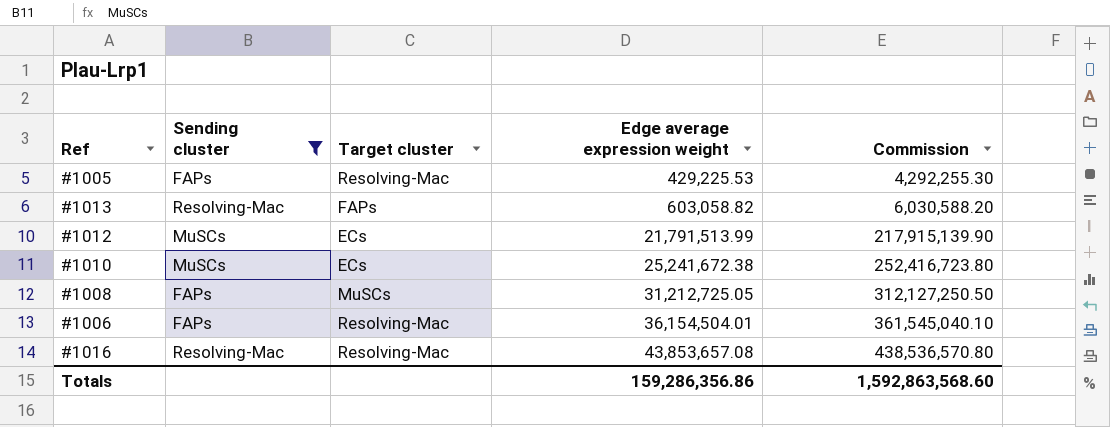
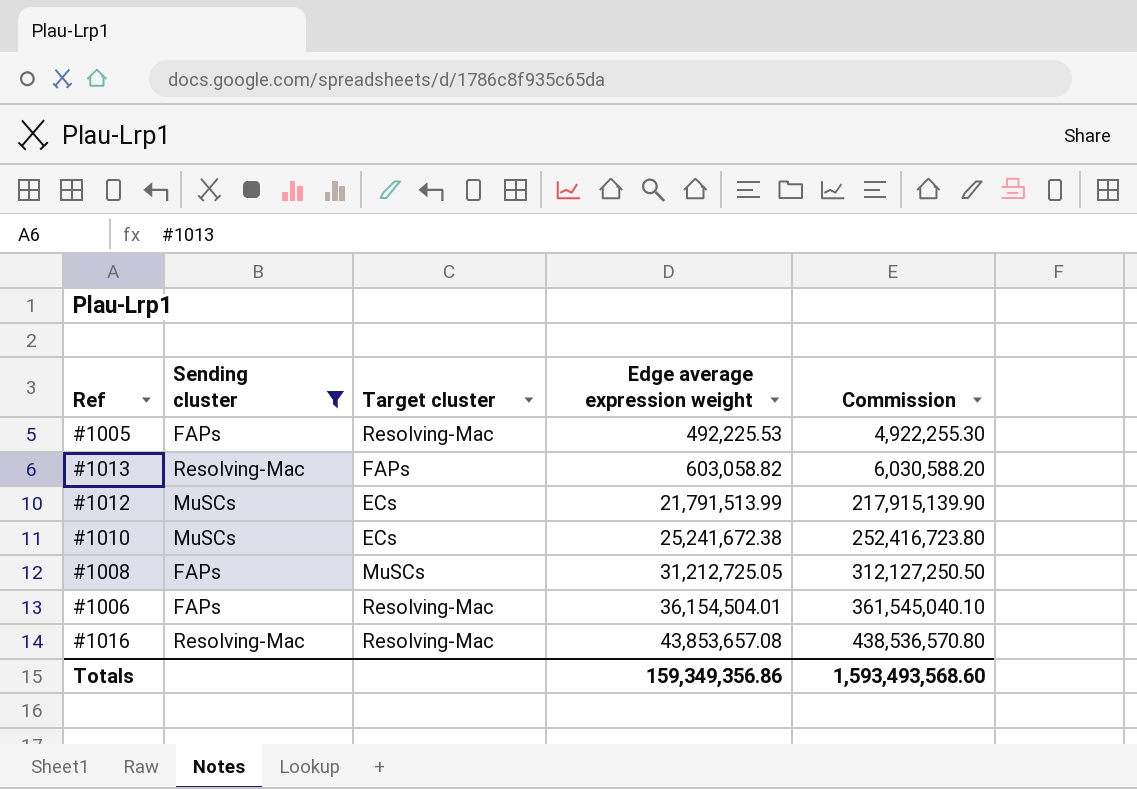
#1005 | Edge average expression weight: 429,225.53 -> 492,225.53
#1005 | Commission: 4,292,255.30 -> 4,922,255.30
Totals | Edge average expression weight: 159,286,356.86 -> 159,349,356.86
Totals | Commission: 1,592,863,568.60 -> 1,593,493,568.60

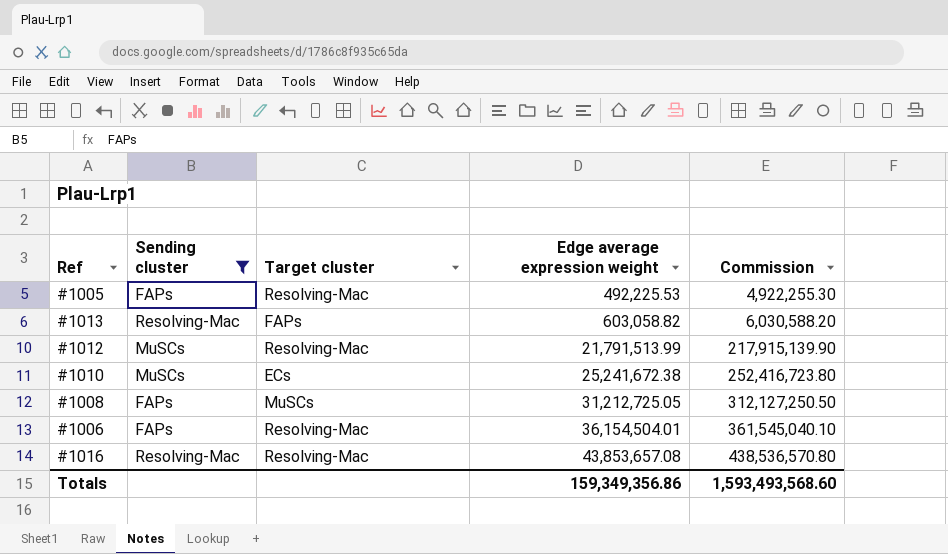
#1012 | Target cluster: ECs -> Resolving-Mac

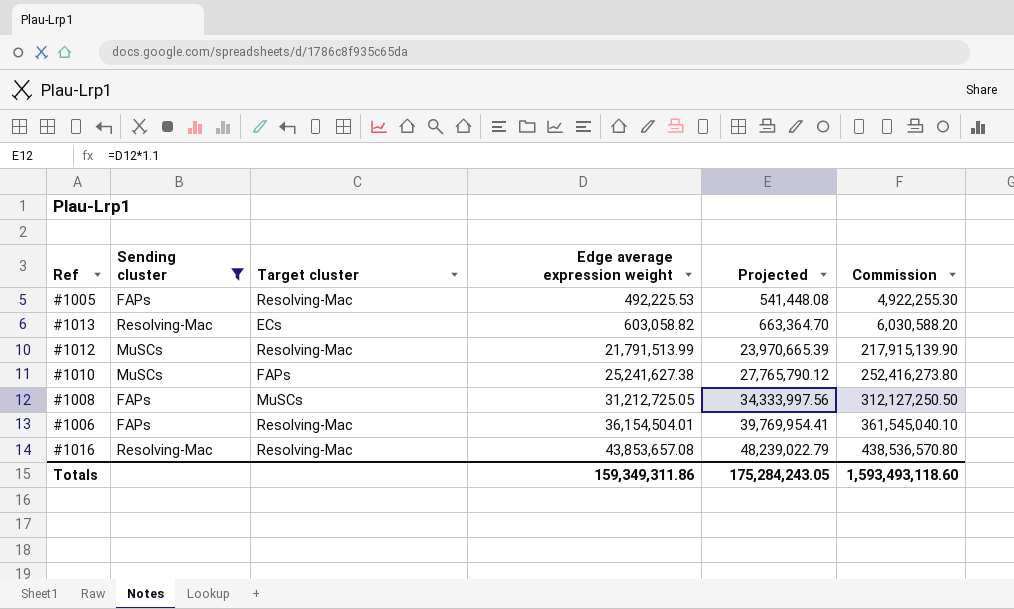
column Projected | formula: none -> [Edge average expression weight] * 1.1
#1013 | Target cluster: FAPs -> ECs
#1010 | Target cluster: ECs -> FAPs
#1010 | Edge average expression weight: 25,241,672.38 -> 25,241,627.38
#1010 | Commission: 252,416,723.80 -> 252,416,273.80
Totals | Edge average expression weight: 159,349,356.86 -> 159,349,311.86
Totals | Commission: 1,593,493,568.60 -> 1,593,493,118.60

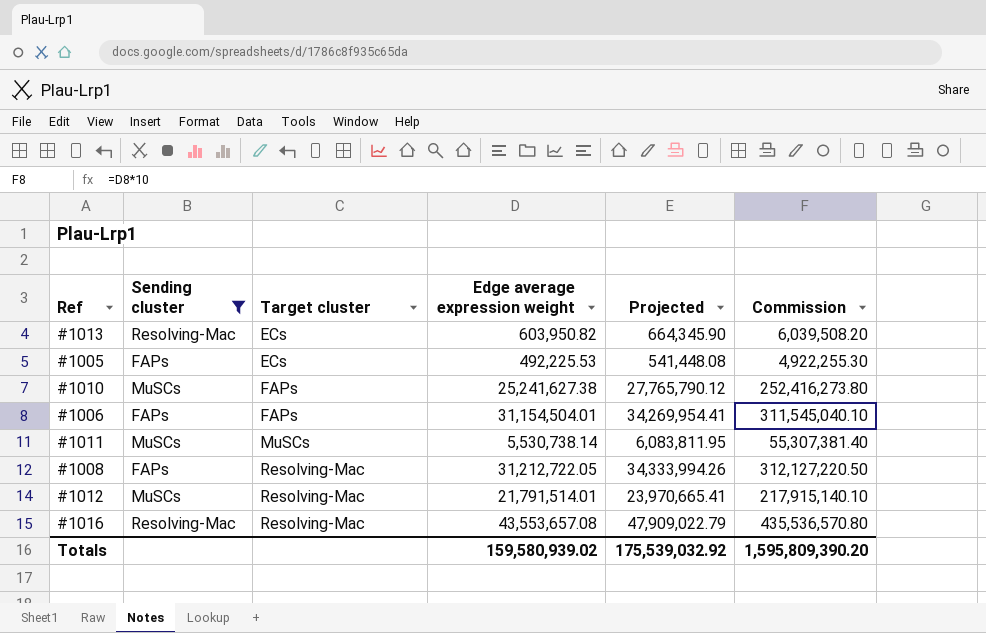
row order: Edge average expression weight ascending -> Target cluster ascending
#1013 | Edge average expression weight: 603,058.82 -> 603,950.82
#1013 | Projected: 663,364.70 -> 664,345.90
#1013 | Commission: 6,030,588.20 -> 6,039,508.20
#1005 | Target cluster: Resolving-Mac -> ECs
#1006 | Target cluster: Resolving-Mac -> FAPs
#1006 | Edge average expression weight: 36,154,504.01 -> 31,154,504.01
#1006 | Projected: 39,769,954.41 -> 34,269,954.41
#1006 | Commission: 361,545,040.10 -> 311,545,040.10
row #1011: none -> MuSCs | MuSCs | 5,530,738.14 | 6,083,811.95 | 55,307,381.40
#1008 | Target cluster: MuSCs -> Resolving-Mac
#1008 | Edge average expression weight: 31,212,725.05 -> 31,212,722.05
#1008 | Projected: 34,333,997.56 -> 34,333,994.26
#1008 | Commission: 312,127,250.50 -> 312,127,220.50
#1012 | Edge average expression weight: 21,791,513.99 -> 21,791,514.01
#1012 | Projected: 23,970,665.39 -> 23,970,665.41
#1012 | Commission: 217,915,139.90 -> 217,915,140.10
#1016 | Edge average expression weight: 43,853,657.08 -> 43,553,657.08
#1016 | Projected: 48,239,022.79 -> 47,909,022.79
#1016 | Commission: 438,536,570.80 -> 435,536,570.80
Totals | Edge average expression weight: 159,349,311.86 -> 159,580,939.02
Totals | Projected: 175,284,243.05 -> 175,539,032.92
Totals | Commission: 1,593,493,118.60 -> 1,595,809,390.20

